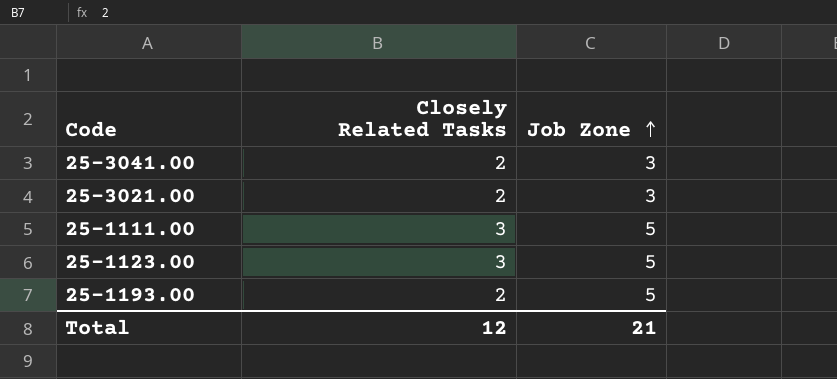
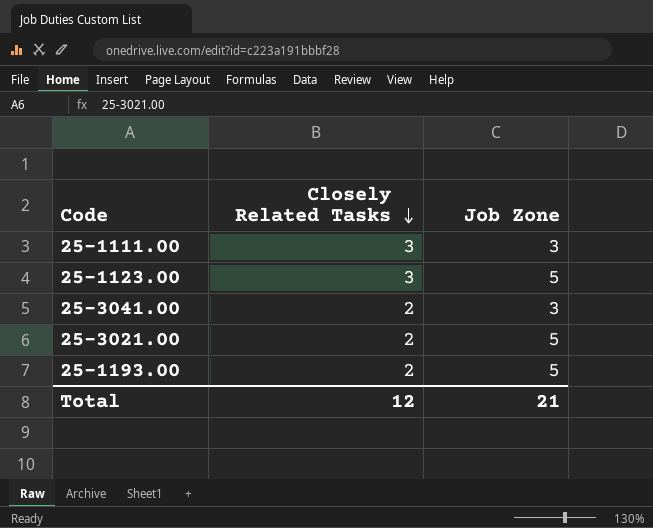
row order: Job Zone ascending -> Closely Related Tasks descending
25-1111.00 | Job Zone: 5 -> 3
25-3021.00 | Job Zone: 3 -> 5

